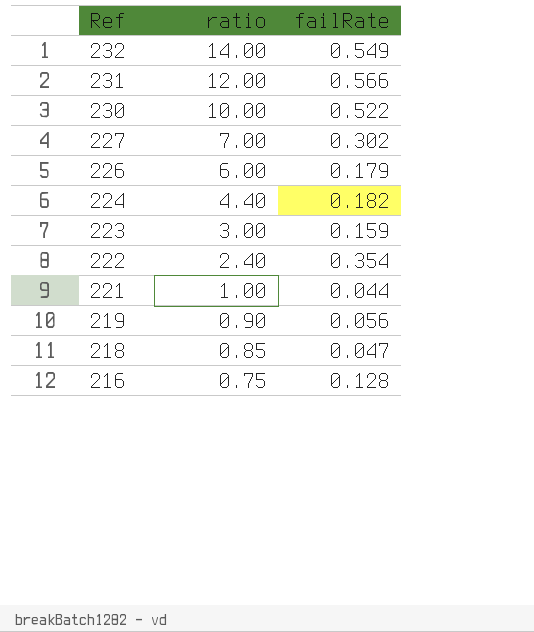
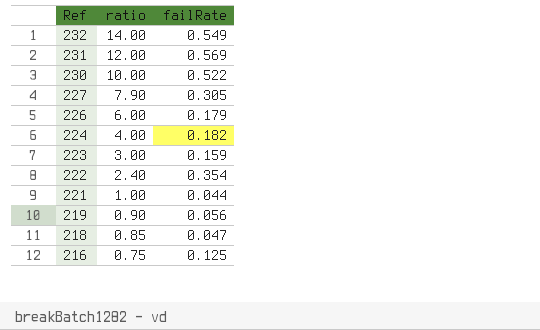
231 | failRate: 0.566 -> 0.569
227 | ratio: 7.00 -> 7.90
227 | failRate: 0.302 -> 0.305
224 | ratio: 4.40 -> 4.00
216 | failRate: 0.128 -> 0.125

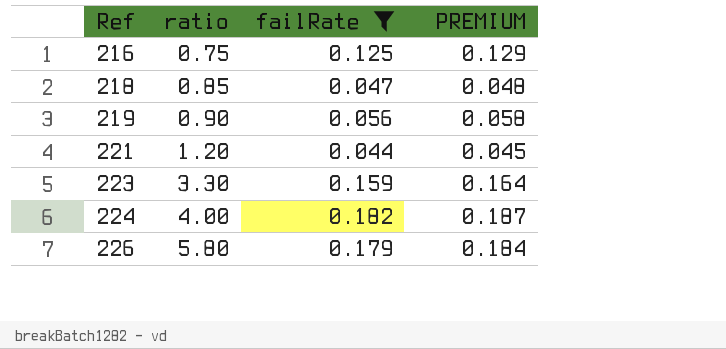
filter: none -> failRate <= 0.182
row order: Ref descending -> Ref ascending
column PREMIUM | formula: none -> [failRate] * 1.03
221 | ratio: 1.00 -> 1.20
223 | ratio: 3.00 -> 3.30
226 | ratio: 6.00 -> 5.80

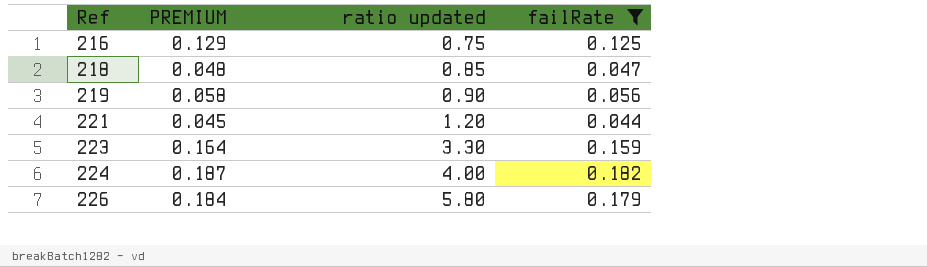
column PREMIUM | position: 4 -> 2
column name: ratio -> ratio updated

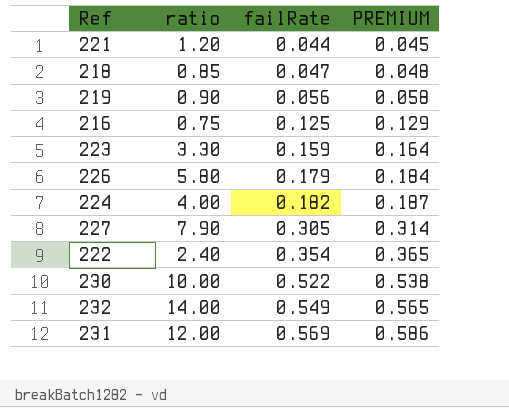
filter: failRate <= 0.182 -> none
row order: Ref ascending -> failRate ascending
column name: ratio updated -> ratio
column PREMIUM | position: 2 -> 4

